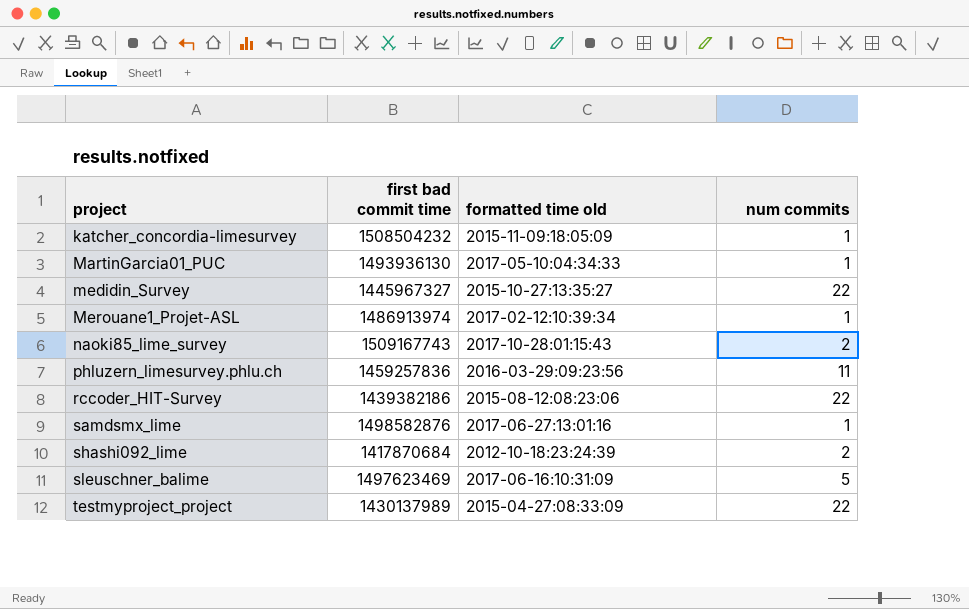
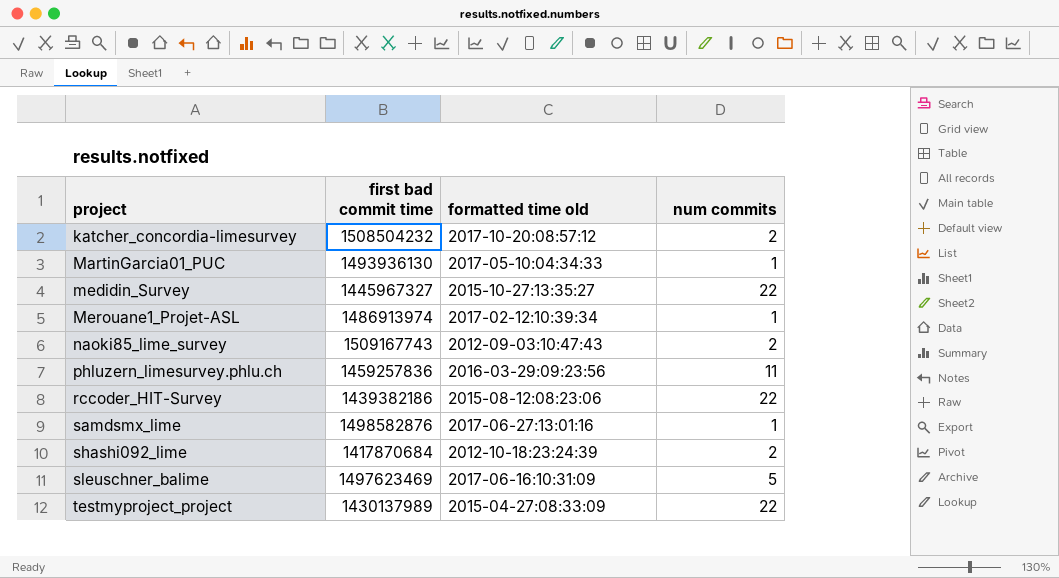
katcher_concordia-limesurvey | formatted time old: 2015-11-09:18:05:09 -> 2017-10-20:08:57:12
katcher_concordia-limesurvey | num commits: 1 -> 2
naoki85_lime_survey | formatted time old: 2017-10-28:01:15:43 -> 2012-09-03:10:47:43

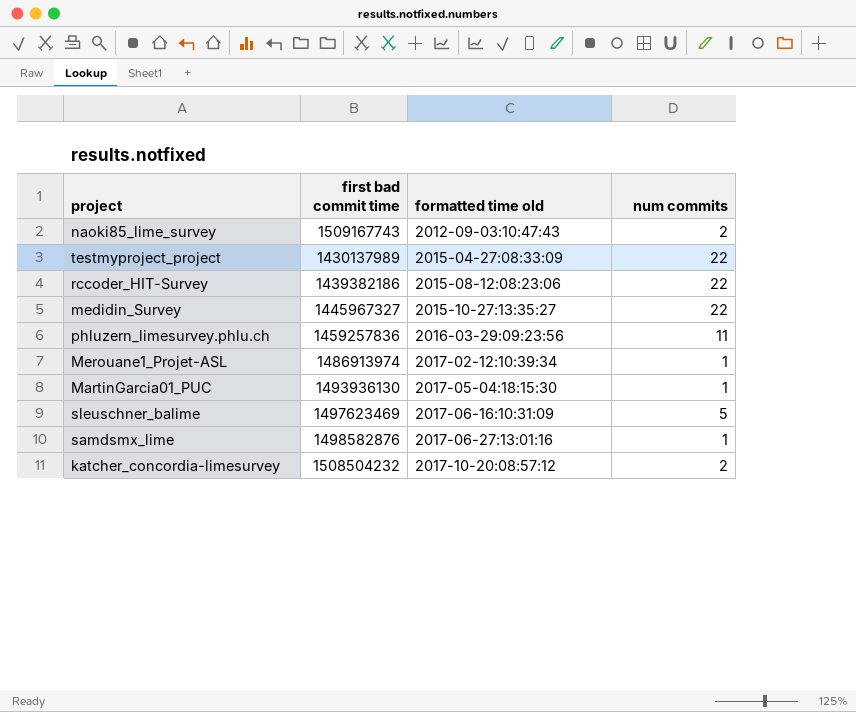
row order: project ascending -> formatted time old ascending
row shashi092_lime: 1417870684 | 2012-10-18:23:24:39 | 2 -> none
MartinGarcia01_PUC | formatted time old: 2017-05-10:04:34:33 -> 2017-05-04:18:15:30

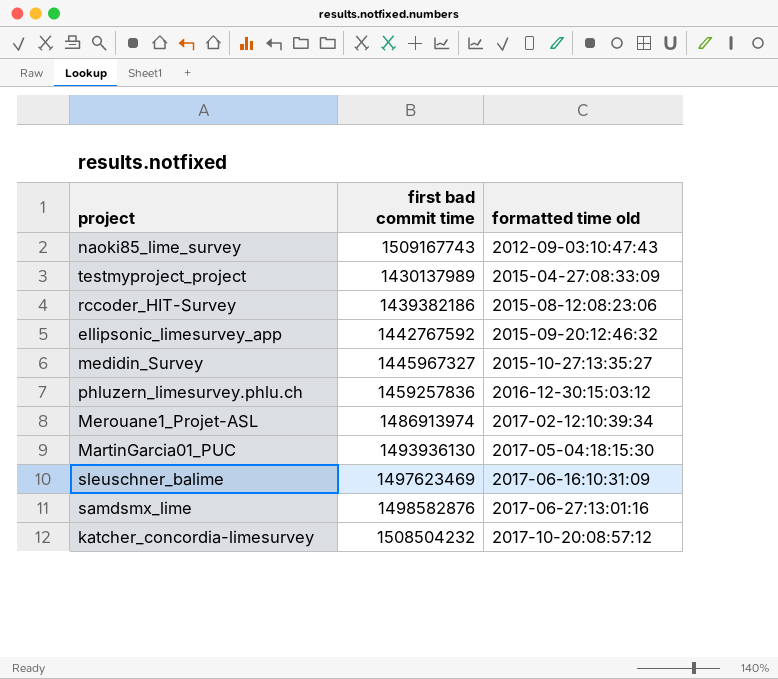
column num commits | position: 4 -> none
row ellipsonic_limesurvey_app: none -> 1442767592 | 2015-09-20:12:46:32
phluzern_limesurvey.phlu.ch | formatted time old: 2016-03-29:09:23:56 -> 2016-12-30:15:03:12

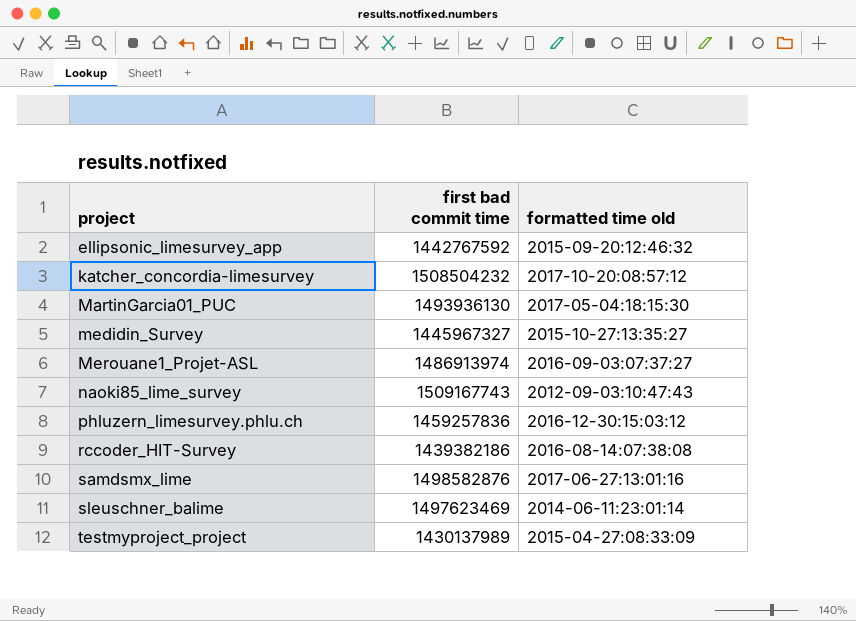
row order: formatted time old ascending -> project ascending
Merouane1_Projet-ASL | formatted time old: 2017-02-12:10:39:34 -> 2016-09-03:07:37:27
rccoder_HIT-Survey | formatted time old: 2015-08-12:08:23:06 -> 2016-08-14:07:38:08
sleuschner_balime | formatted time old: 2017-06-16:10:31:09 -> 2014-06-11:23:01:14

